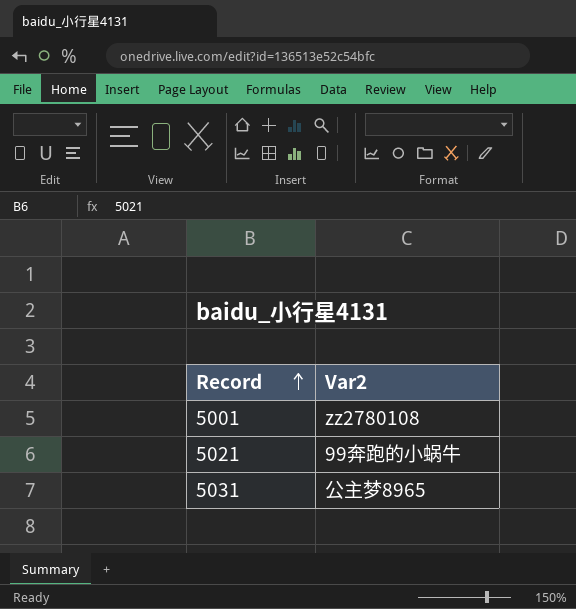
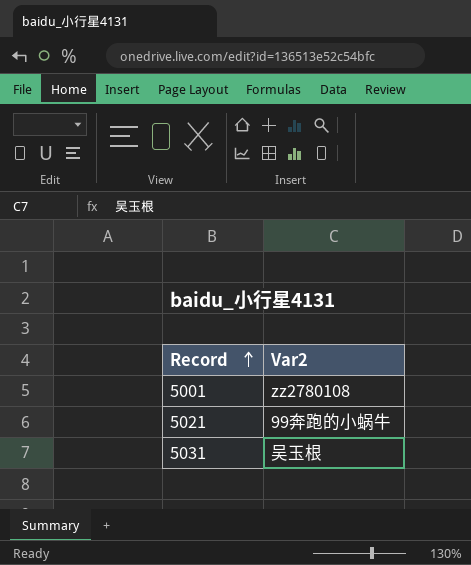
5031 | Var2: 公主梦8965 -> 吴玉根

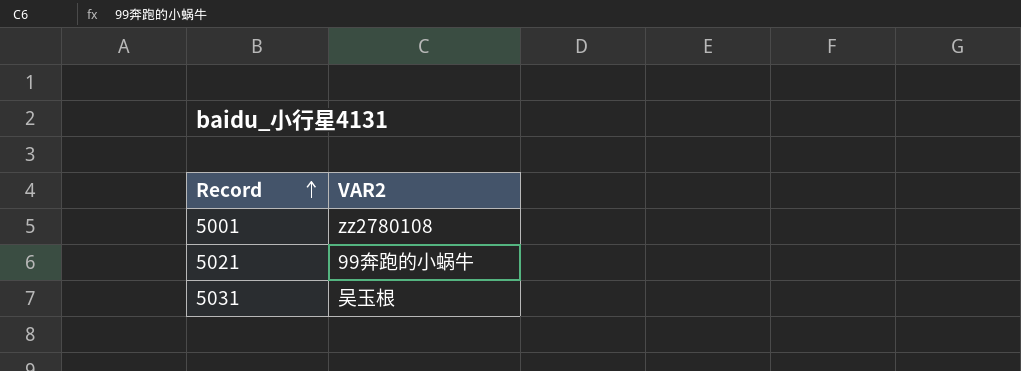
column name: Var2 -> VAR2

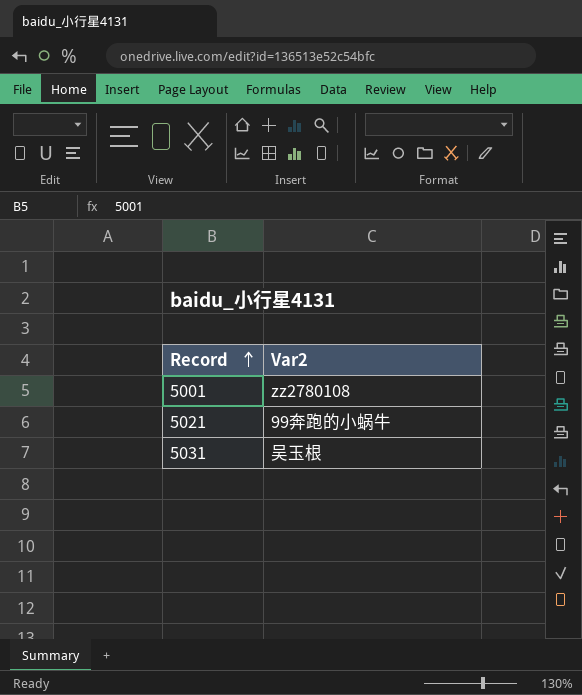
column name: VAR2 -> Var2

